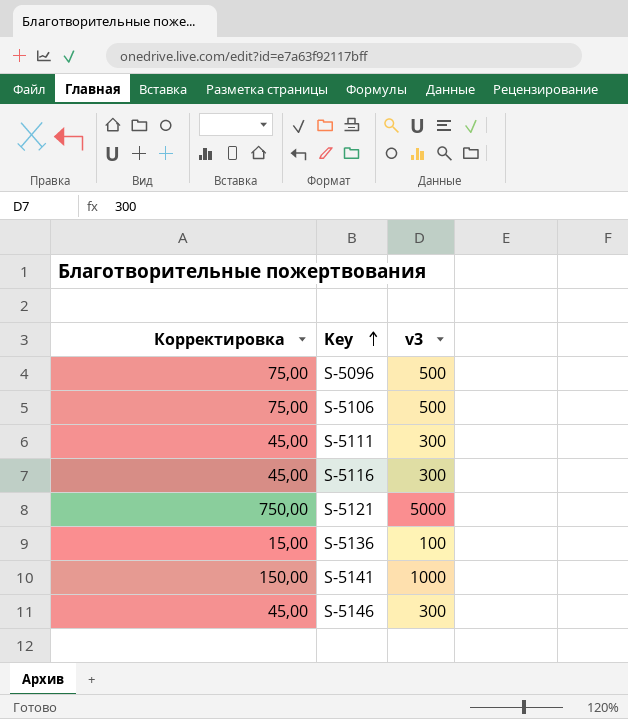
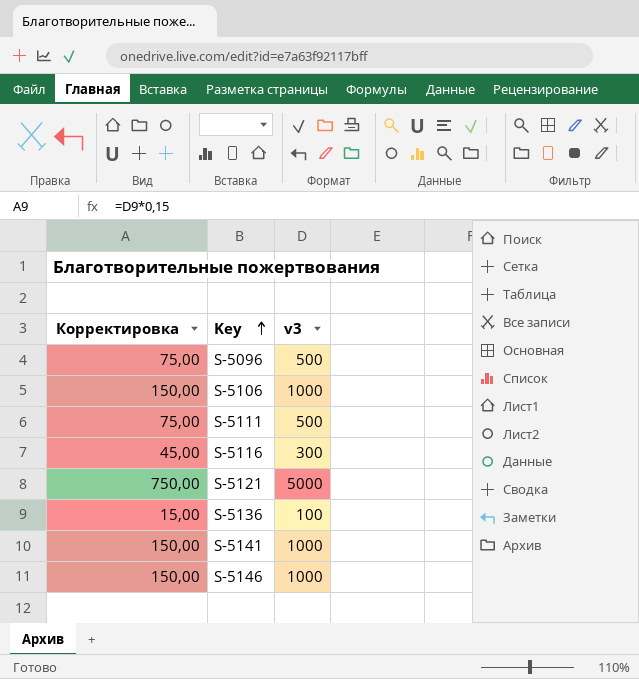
S-5106 | Корректировка: 75,00 -> 150,00
S-5106 | v3: 500 -> 1000
S-5111 | Корректировка: 45,00 -> 75,00
S-5111 | v3: 300 -> 500
S-5146 | Корректировка: 45,00 -> 150,00
S-5146 | v3: 300 -> 1000

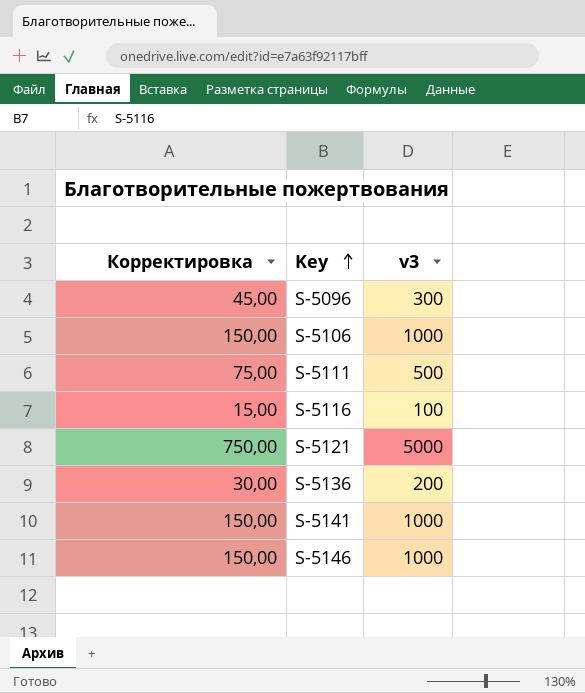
S-5096 | Корректировка: 75,00 -> 45,00
S-5096 | v3: 500 -> 300
S-5116 | Корректировка: 45,00 -> 15,00
S-5116 | v3: 300 -> 100
S-5136 | Корректировка: 15,00 -> 30,00
S-5136 | v3: 100 -> 200

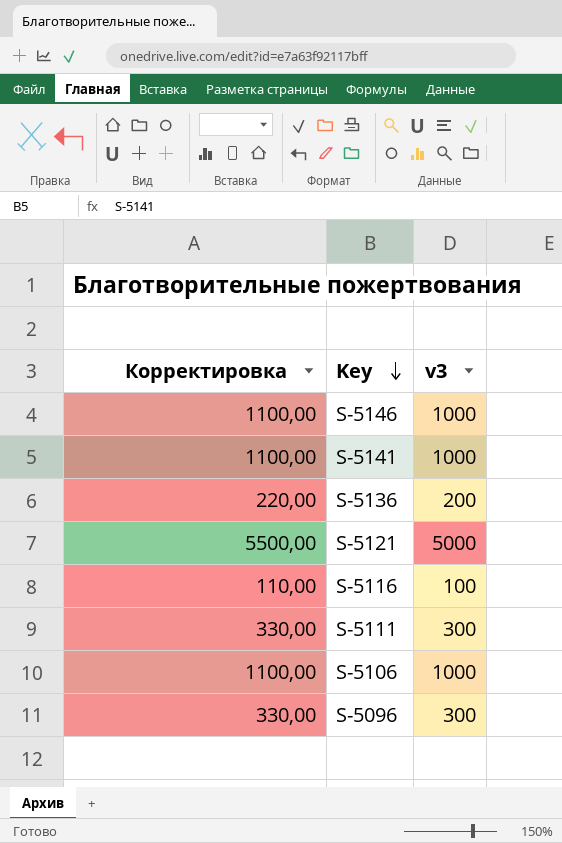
row order: Key ascending -> Key descending
column Корректировка | formula: [v3] * 0,15 -> [v3] * 1,1
S-5111 | v3: 500 -> 300

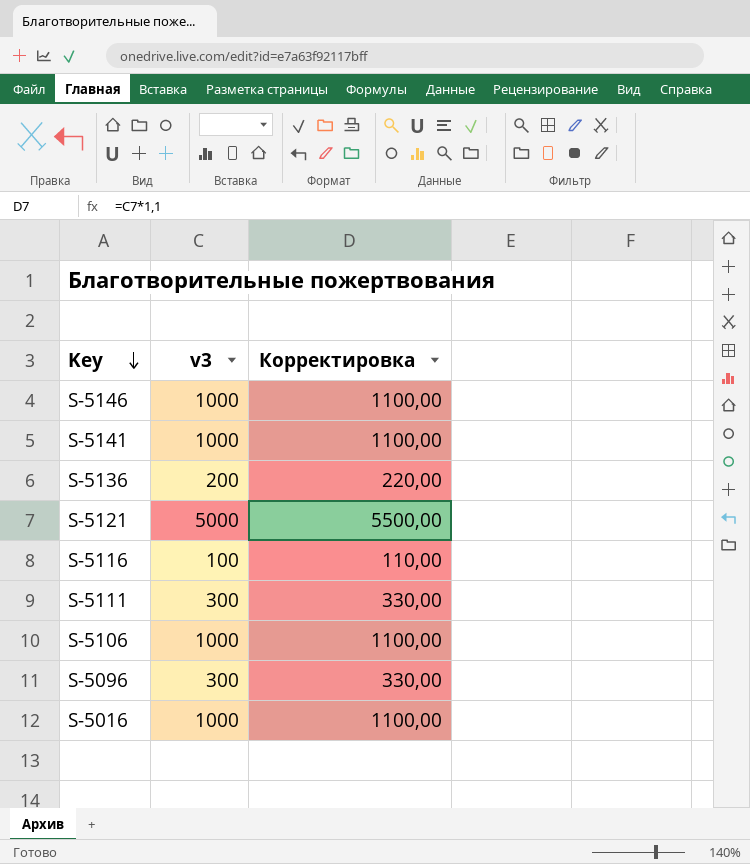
column Корректировка | position: 1 -> 3
row S-5016: none -> 1000 | 1100,00

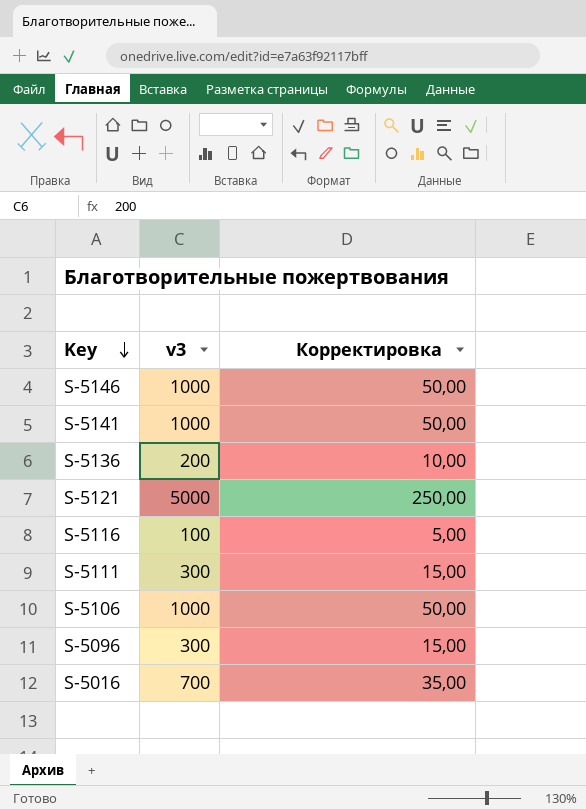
column Корректировка | formula: [v3] * 1,1 -> [v3] * 0,05
S-5016 | v3: 1000 -> 700

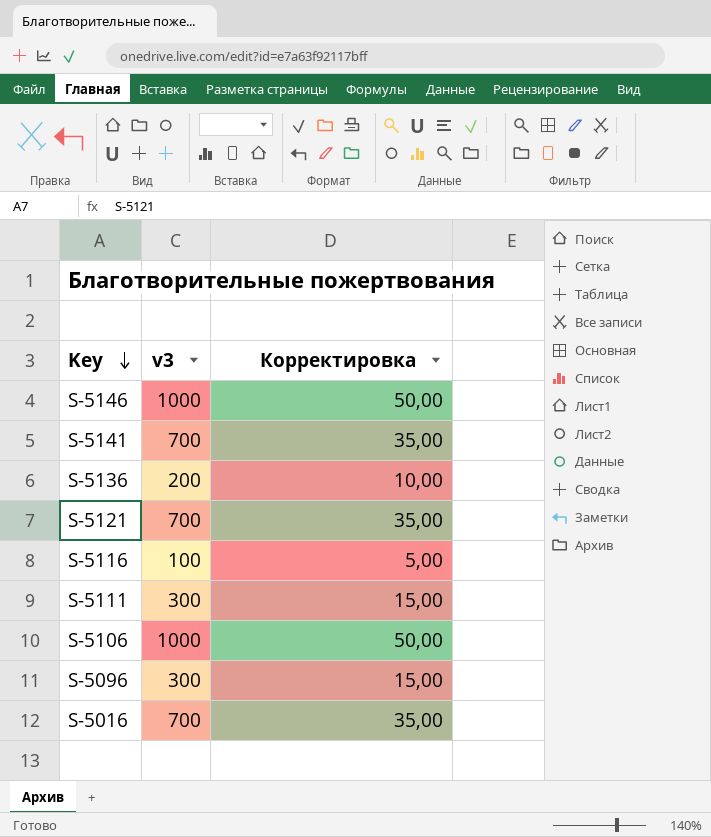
S-5141 | v3: 1000 -> 700
S-5141 | Корректировка: 50,00 -> 35,00
S-5121 | v3: 5000 -> 700
S-5121 | Корректировка: 250,00 -> 35,00

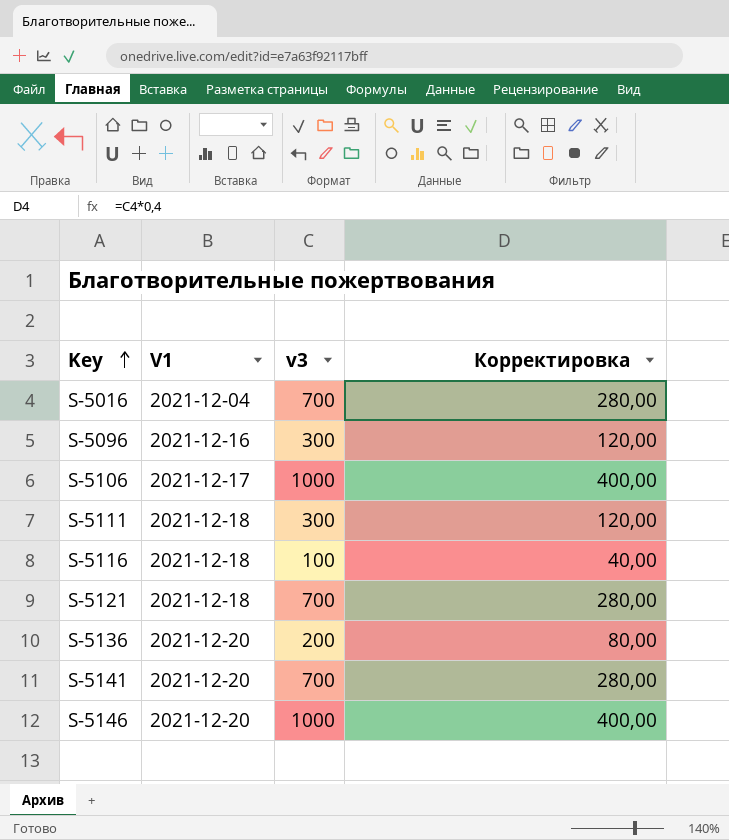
row order: Key descending -> Key ascending
column V1 | position: none -> 2
column Корректировка | formula: [v3] * 0,05 -> [v3] * 0,4

